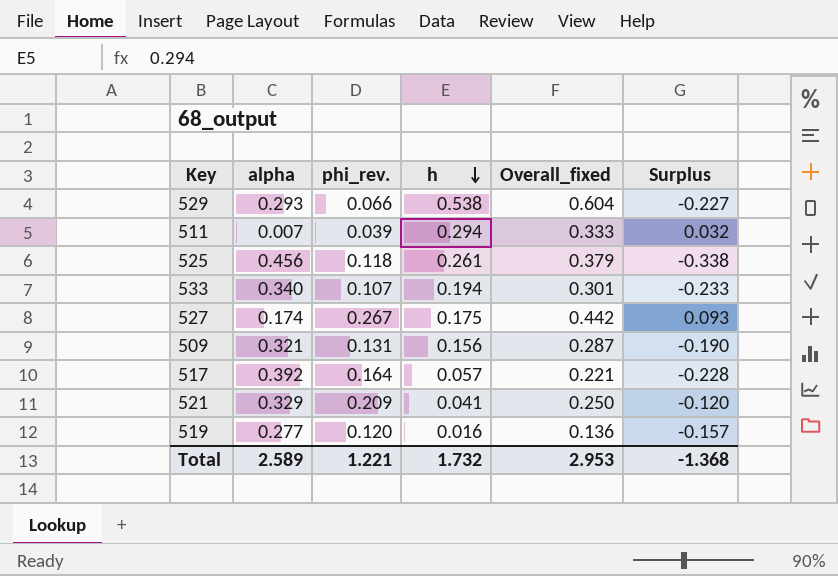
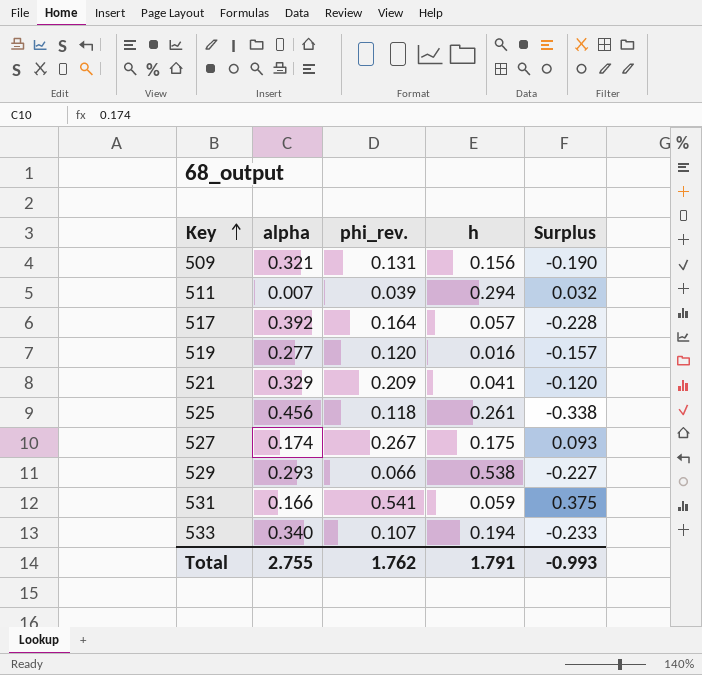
row order: h descending -> Key ascending
column Overall_fixed | formula: [phi_rev.] + [h] -> none
row 531: none -> 0.166 | 0.541 | 0.059 | 0.375
Total | alpha: 2.589 -> 2.755
Total | phi_rev.: 1.221 -> 1.762
Total | h: 1.732 -> 1.791
Total | Surplus: -1.368 -> -0.993

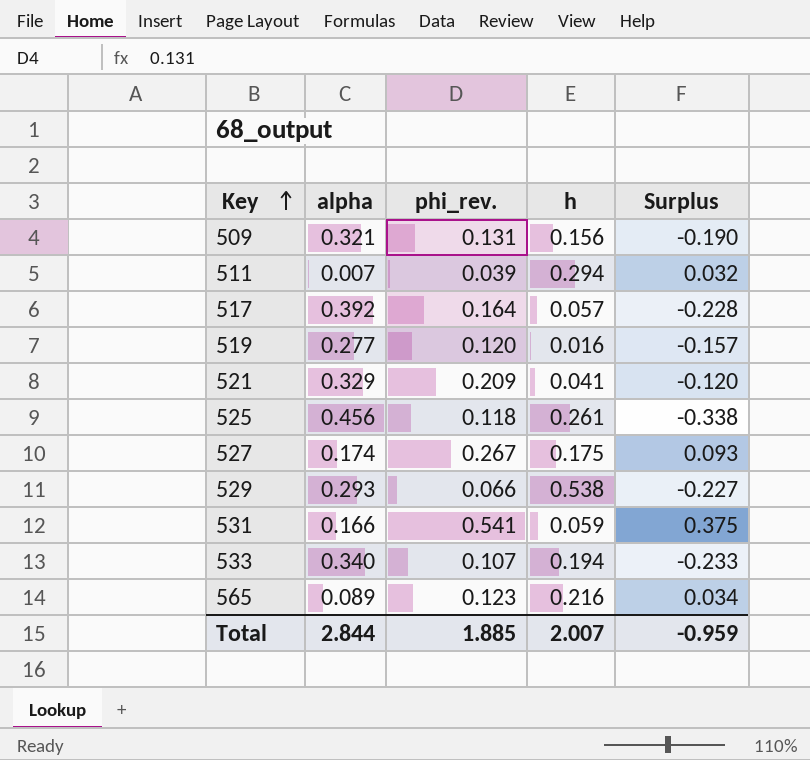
row 565: none -> 0.089 | 0.123 | 0.216 | 0.034
Total | alpha: 2.755 -> 2.844
Total | phi_rev.: 1.762 -> 1.885
Total | h: 1.791 -> 2.007
Total | Surplus: -0.993 -> -0.959

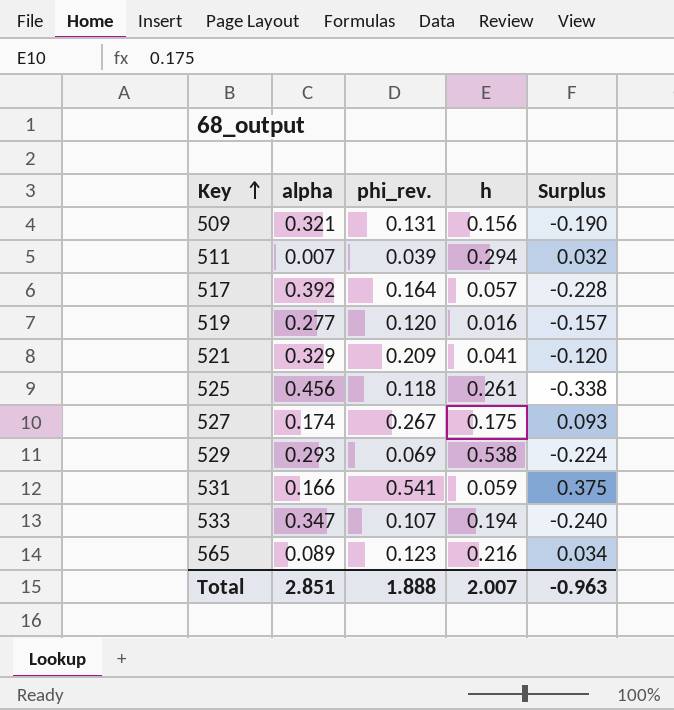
529 | phi_rev.: 0.066 -> 0.069
529 | Surplus: -0.227 -> -0.224
533 | alpha: 0.340 -> 0.347
533 | Surplus: -0.233 -> -0.240
Total | alpha: 2.844 -> 2.851
Total | phi_rev.: 1.885 -> 1.888
Total | Surplus: -0.959 -> -0.963

